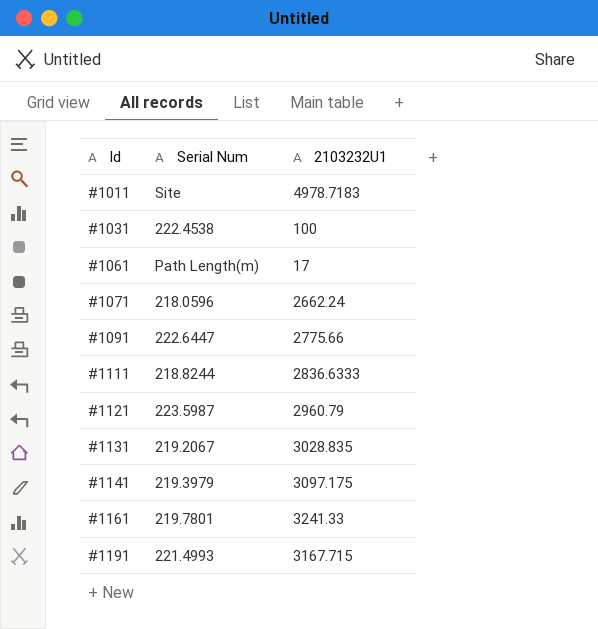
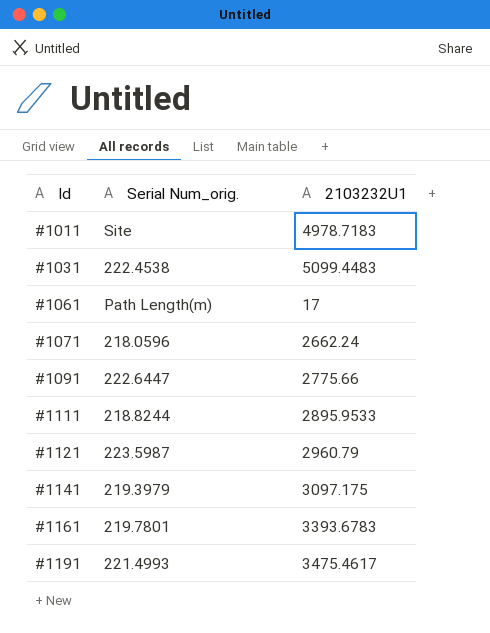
column name: Serial Num -> Serial Num_orig.
row #1131: 219.2067 | 3028.835 -> none
#1031 | 2103232U1: 100 -> 5099.4483
#1111 | 2103232U1: 2836.6333 -> 2895.9533
#1161 | 2103232U1: 3241.33 -> 3393.6783
#1191 | 2103232U1: 3167.715 -> 3475.4617

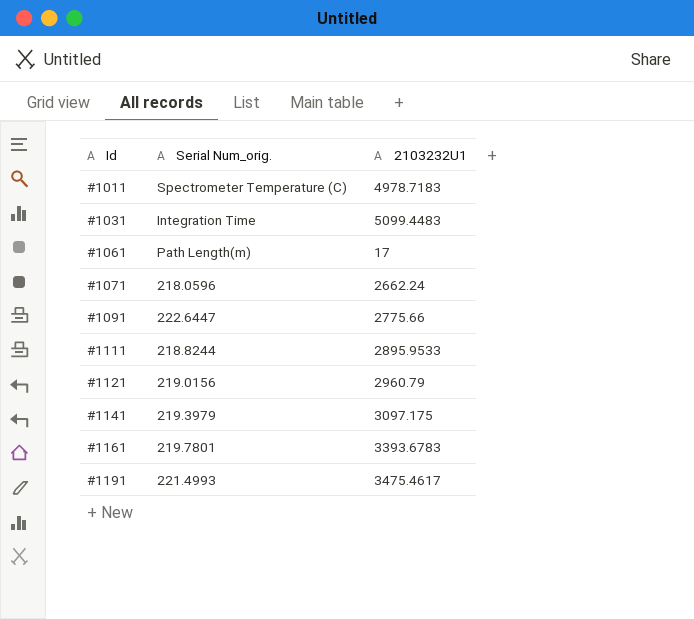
#1011 | Serial Num_orig.: Site -> Spectrometer Temperature (C)
#1031 | Serial Num_orig.: 222.4538 -> Integration Time
#1121 | Serial Num_orig.: 223.5987 -> 219.0156

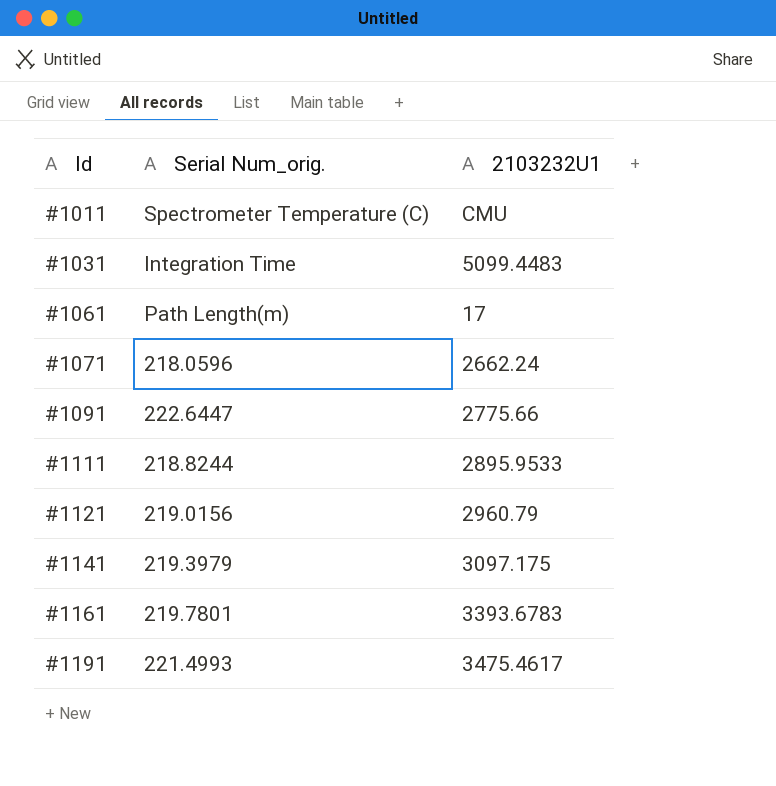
#1011 | 2103232U1: 4978.7183 -> CMU

